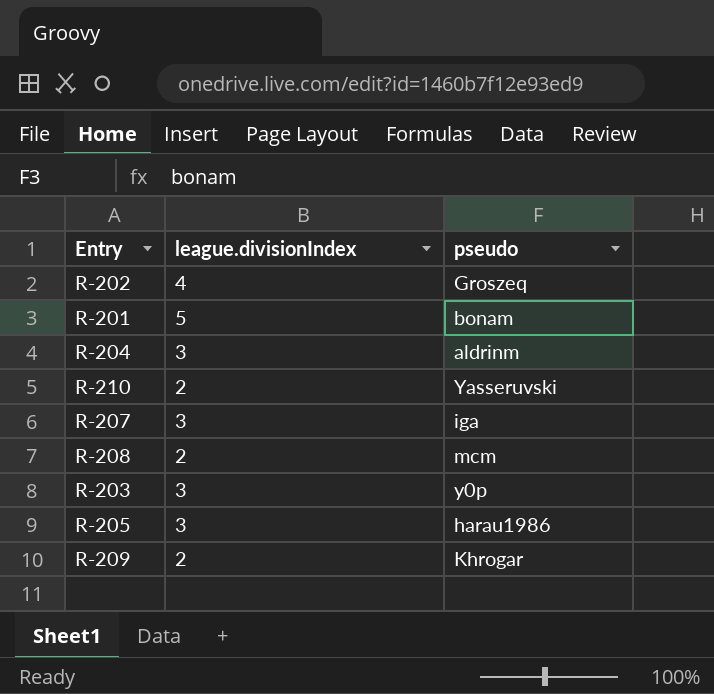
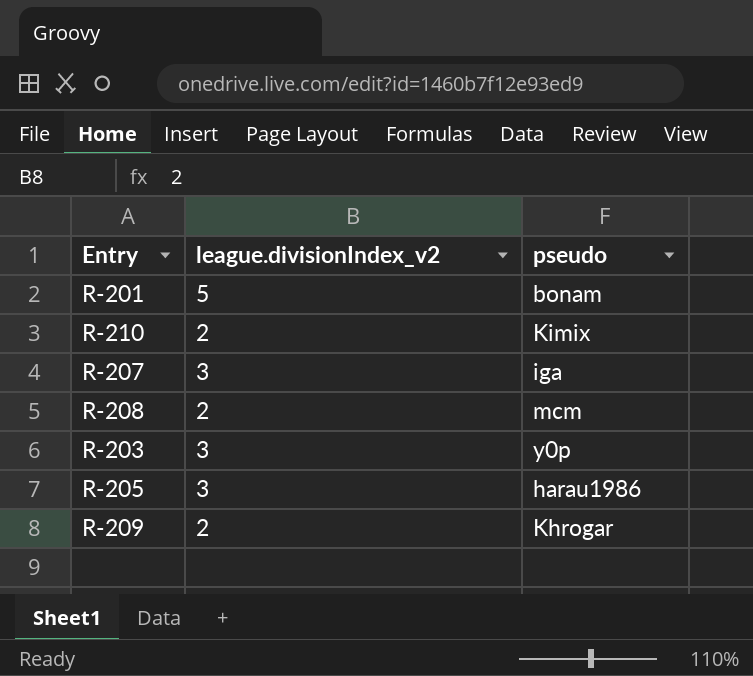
column name: league.divisionIndex -> league.divisionIndex_v2
row R-202: 4 | Groszeq -> none
row R-204: 3 | aldrinm -> none
R-210 | pseudo: Yasseruvski -> Kimix

